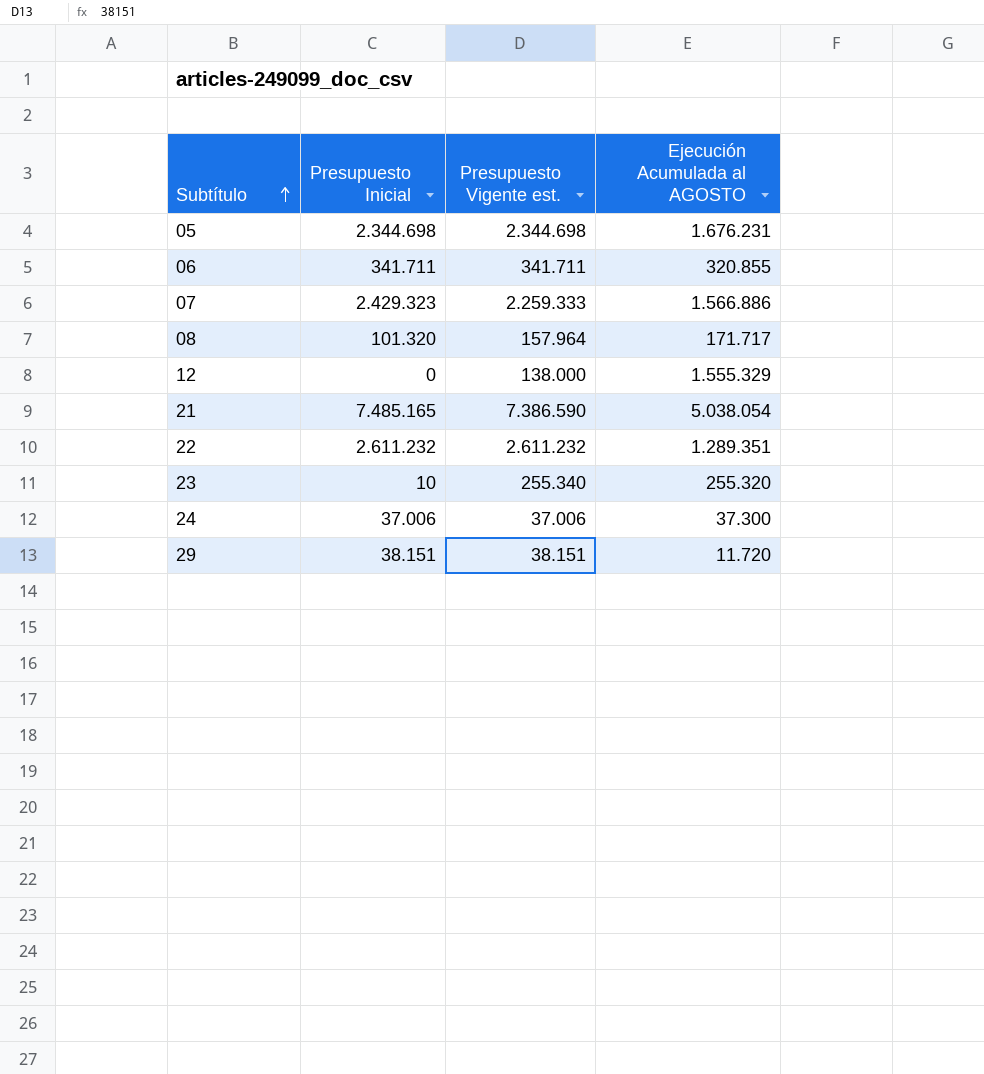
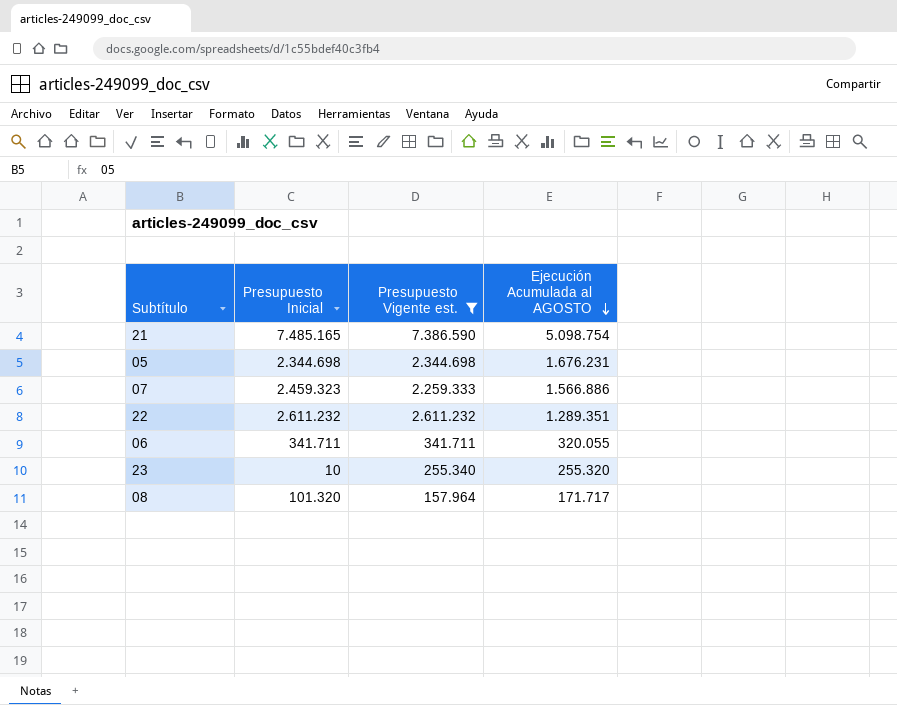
filter: none -> Presupuesto Vigente est. >= 157.964
row order: Subtítulo ascending -> Ejecución Acumulada al AGOSTO descending
21 | Ejecución Acumulada al AGOSTO: 5.038.054 -> 5.098.754
07 | Presupuesto Inicial: 2.429.323 -> 2.459.323
06 | Ejecución Acumulada al AGOSTO: 320.855 -> 320.055

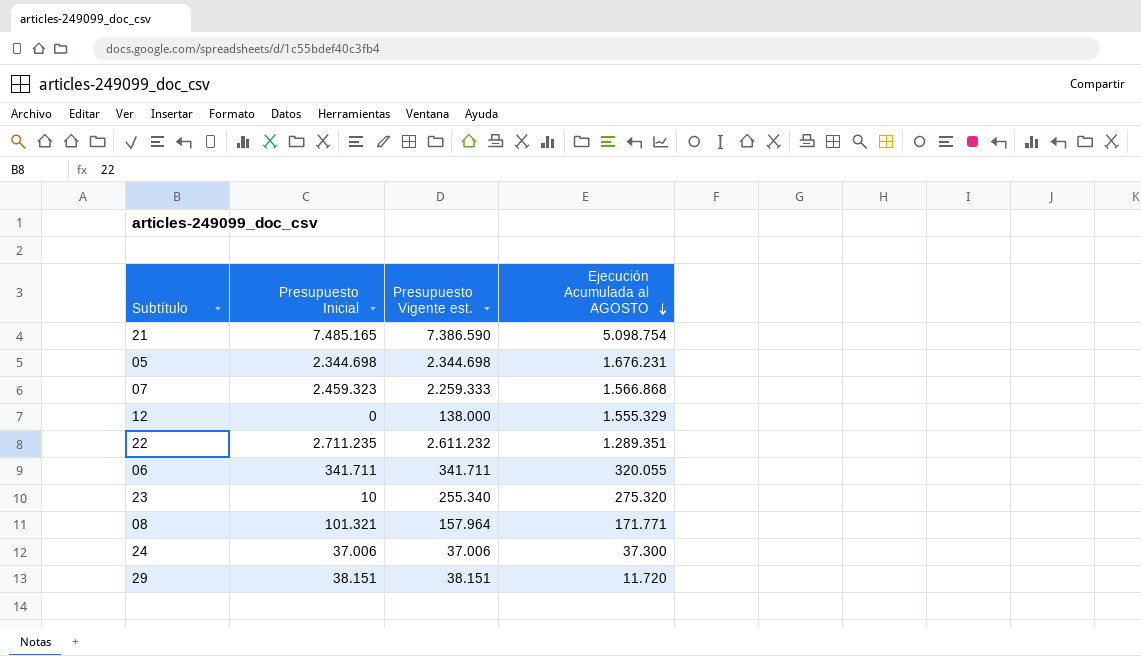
filter: Presupuesto Vigente est. >= 157.964 -> none
07 | Ejecución Acumulada al AGOSTO: 1.566.886 -> 1.566.868
22 | Presupuesto Inicial: 2.611.232 -> 2.711.235
23 | Ejecución Acumulada al AGOSTO: 255.320 -> 275.320
08 | Presupuesto Inicial: 101.320 -> 101.321
08 | Ejecución Acumulada al AGOSTO: 171.717 -> 171.771

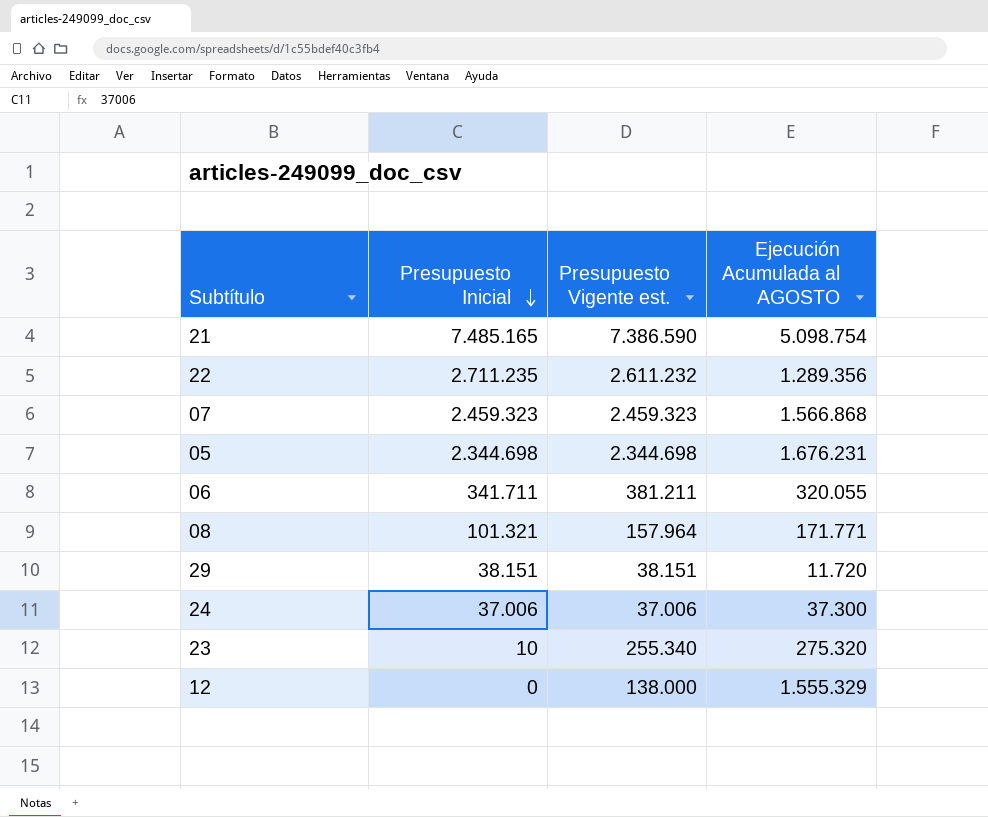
row order: Ejecución Acumulada al AGOSTO descending -> Presupuesto Inicial descending
22 | Ejecución Acumulada al AGOSTO: 1.289.351 -> 1.289.356
07 | Presupuesto Vigente est.: 2.259.333 -> 2.459.323
06 | Presupuesto Vigente est.: 341.711 -> 381.211

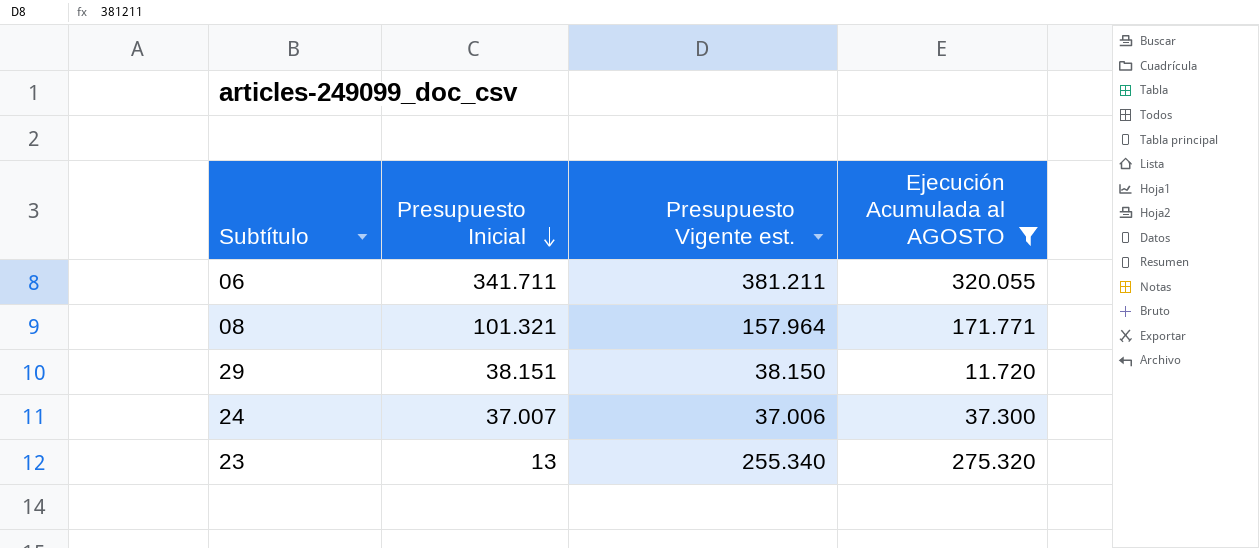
filter: none -> Ejecución Acumulada al AGOSTO <= 320.055
29 | Presupuesto Vigente est.: 38.151 -> 38.150
24 | Presupuesto Inicial: 37.006 -> 37.007
23 | Presupuesto Inicial: 10 -> 13

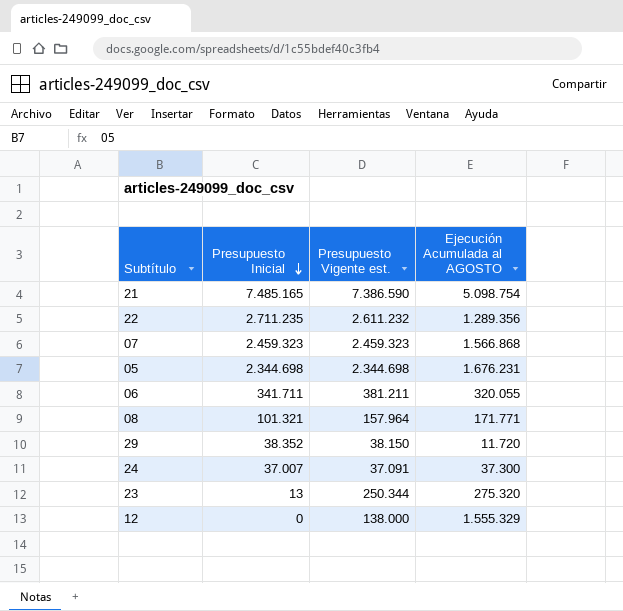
filter: Ejecución Acumulada al AGOSTO <= 320.055 -> none
29 | Presupuesto Inicial: 38.151 -> 38.352
24 | Presupuesto Vigente est.: 37.006 -> 37.091
23 | Presupuesto Vigente est.: 255.340 -> 250.344

